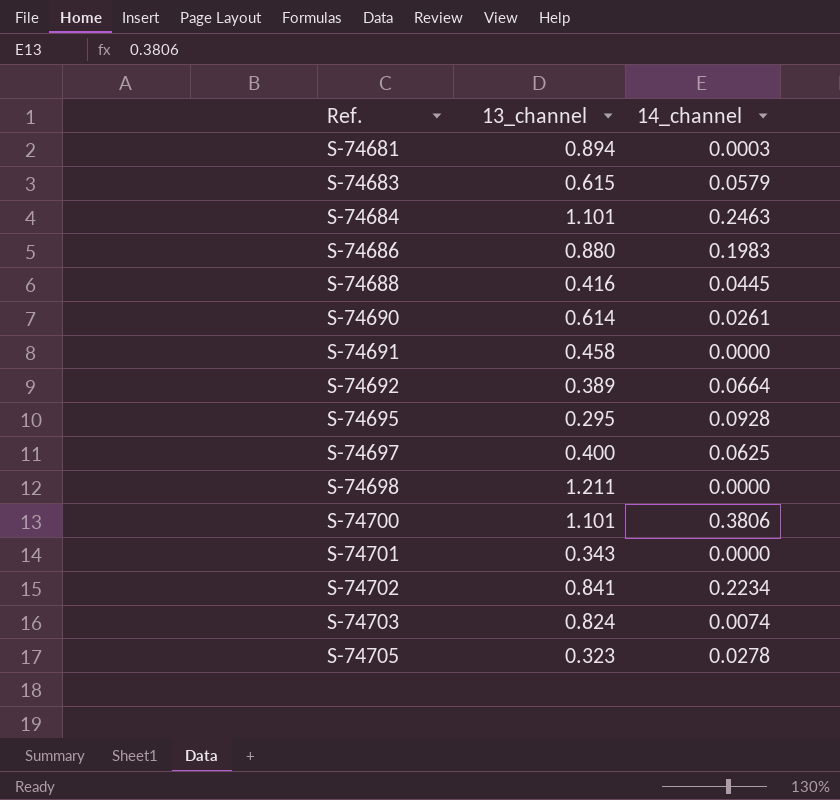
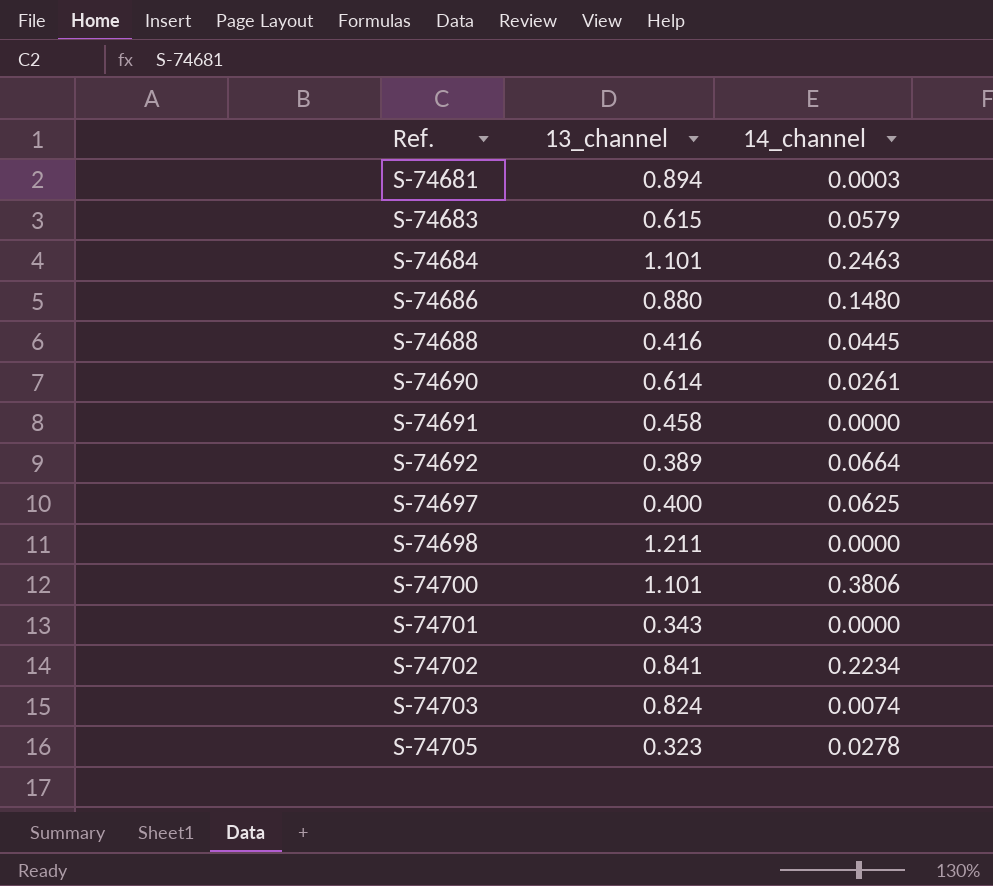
row S-74695: 0.295 | 0.0928 -> none
S-74686 | 14_channel: 0.1983 -> 0.1480

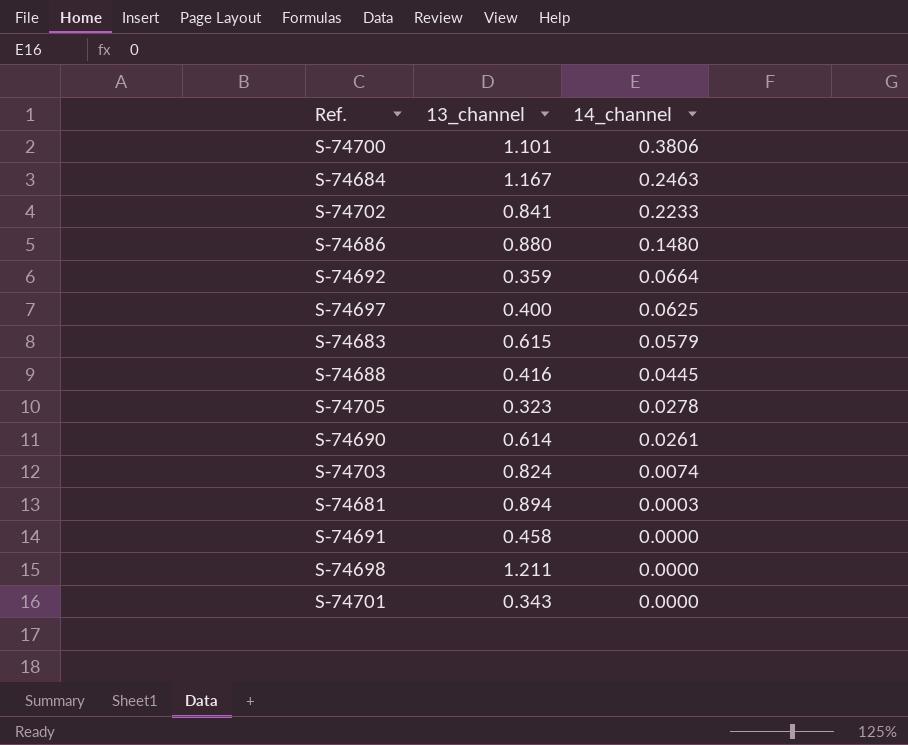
row order: Ref. ascending -> 14_channel descending
S-74684 | 13_channel: 1.101 -> 1.167
S-74702 | 14_channel: 0.2234 -> 0.2233
S-74692 | 13_channel: 0.389 -> 0.359

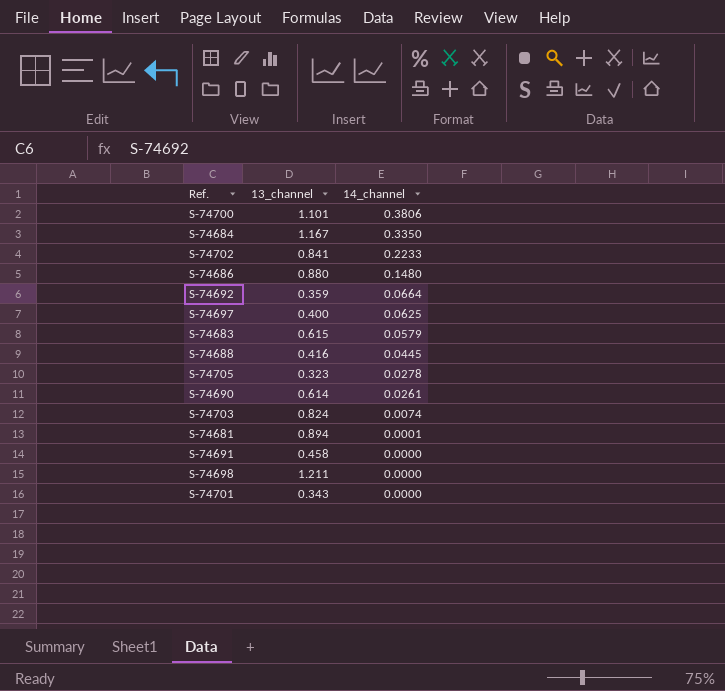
S-74684 | 14_channel: 0.2463 -> 0.3350
S-74681 | 14_channel: 0.0003 -> 0.0001

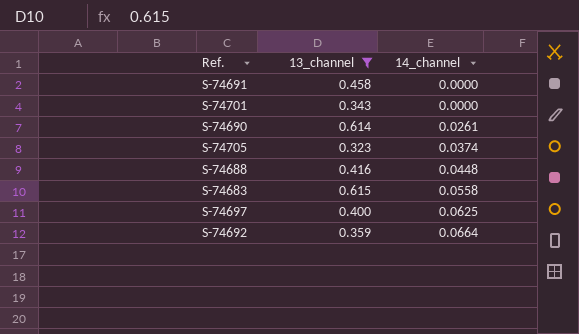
filter: none -> 13_channel <= 0.615
row order: 14_channel descending -> 14_channel ascending
S-74705 | 14_channel: 0.0278 -> 0.0374
S-74688 | 14_channel: 0.0445 -> 0.0448
S-74683 | 14_channel: 0.0579 -> 0.0558

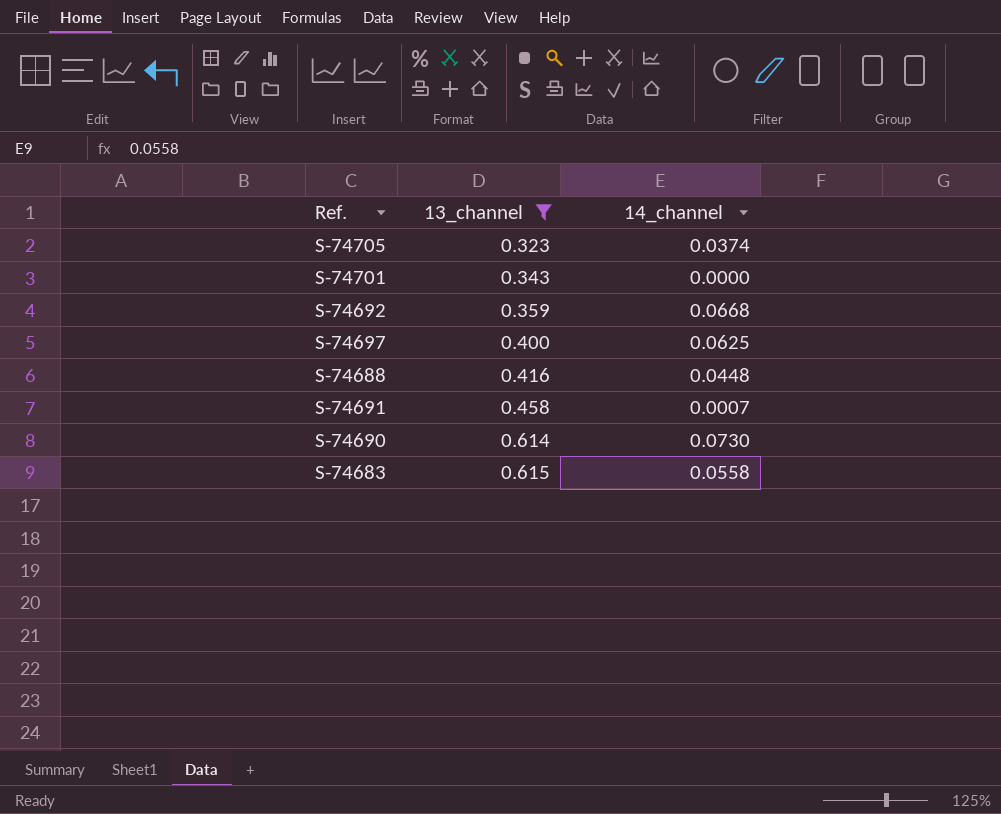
row order: 14_channel ascending -> 13_channel ascending
S-74692 | 14_channel: 0.0664 -> 0.0668
S-74691 | 14_channel: 0.0000 -> 0.0007
S-74690 | 14_channel: 0.0261 -> 0.0730

